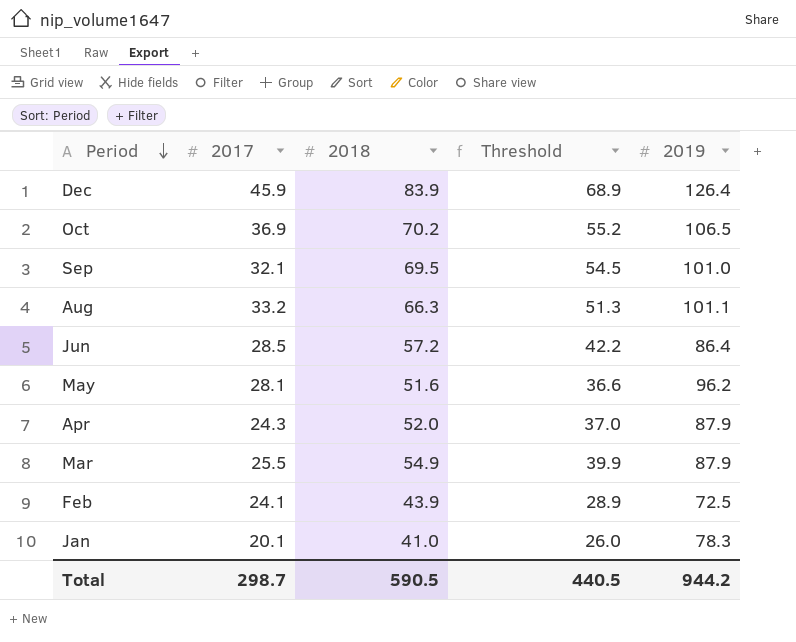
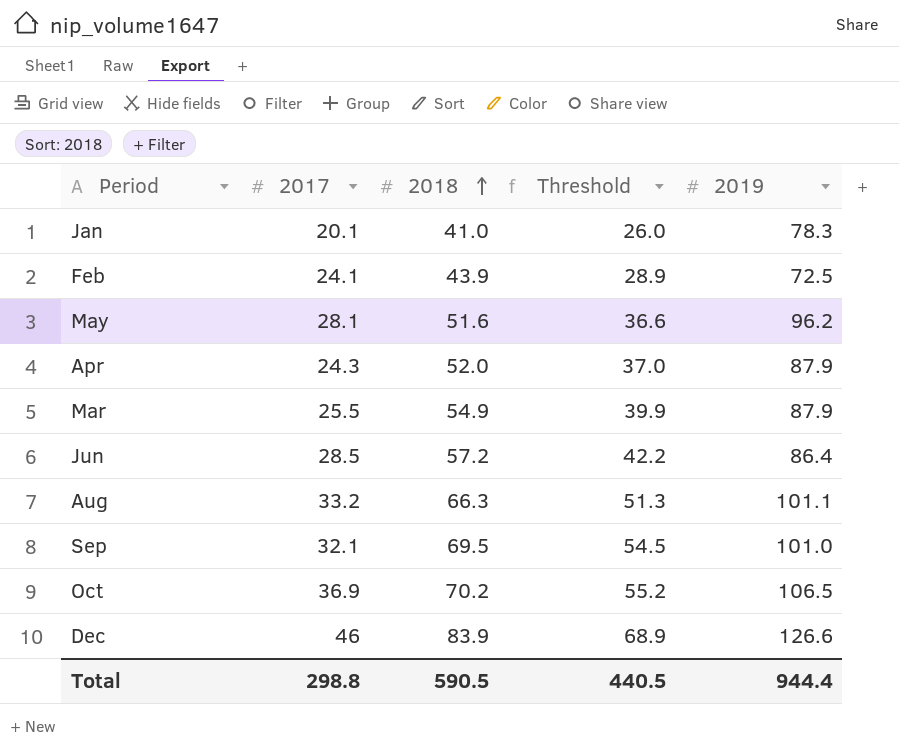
row order: Period descending -> 2018 ascending
Dec | 2017: 45.9 -> 46
Dec | 2019: 126.4 -> 126.6
Total | 2017: 298.7 -> 298.8
Total | 2019: 944.2 -> 944.4

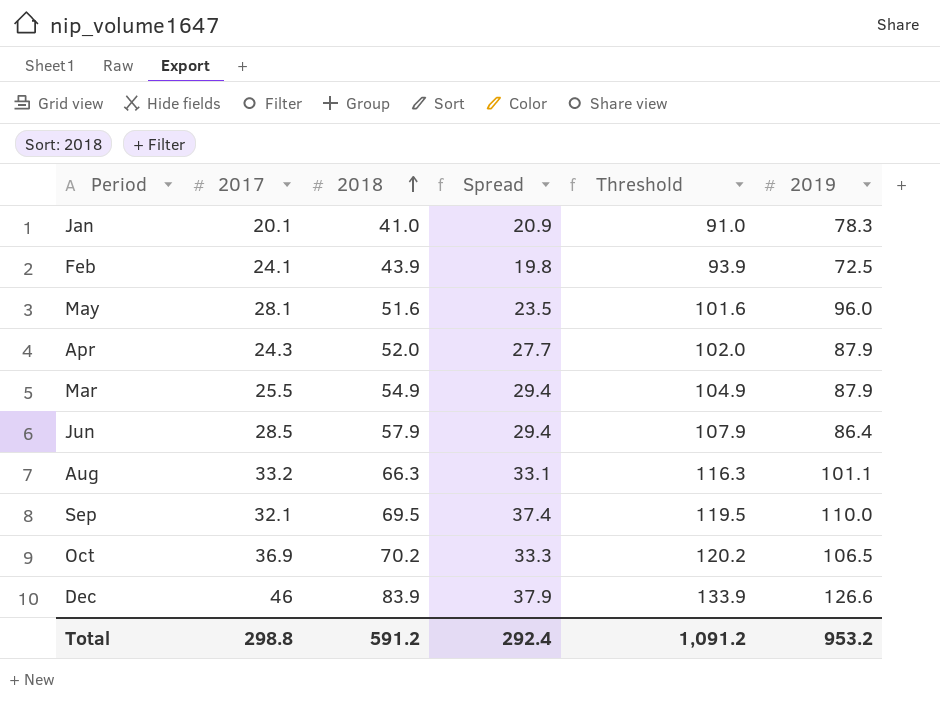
column Spread | formula: none -> [2018] - [2017]
column Threshold | formula: [2018] - 15 -> [2018] + 50
May | 2019: 96.2 -> 96.0
Jun | 2018: 57.2 -> 57.9
Sep | 2019: 101.0 -> 110.0
Total | 2018: 590.5 -> 591.2
Total | Threshold: 440.5 -> 1,091.2
Total | 2019: 944.4 -> 953.2

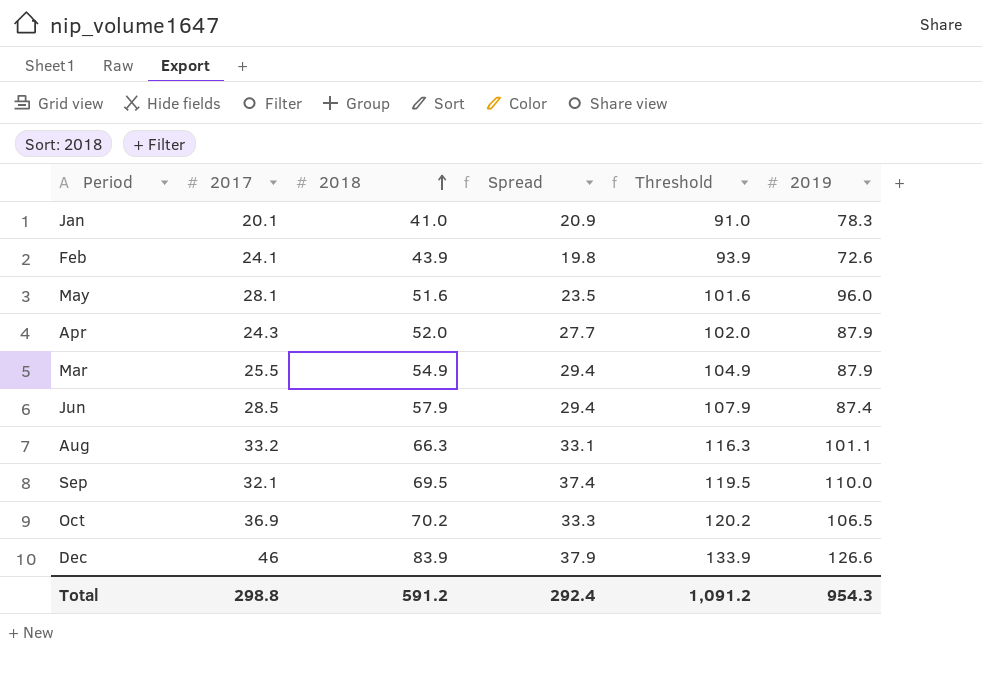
Feb | 2019: 72.5 -> 72.6
Jun | 2019: 86.4 -> 87.4
Total | 2019: 953.2 -> 954.3

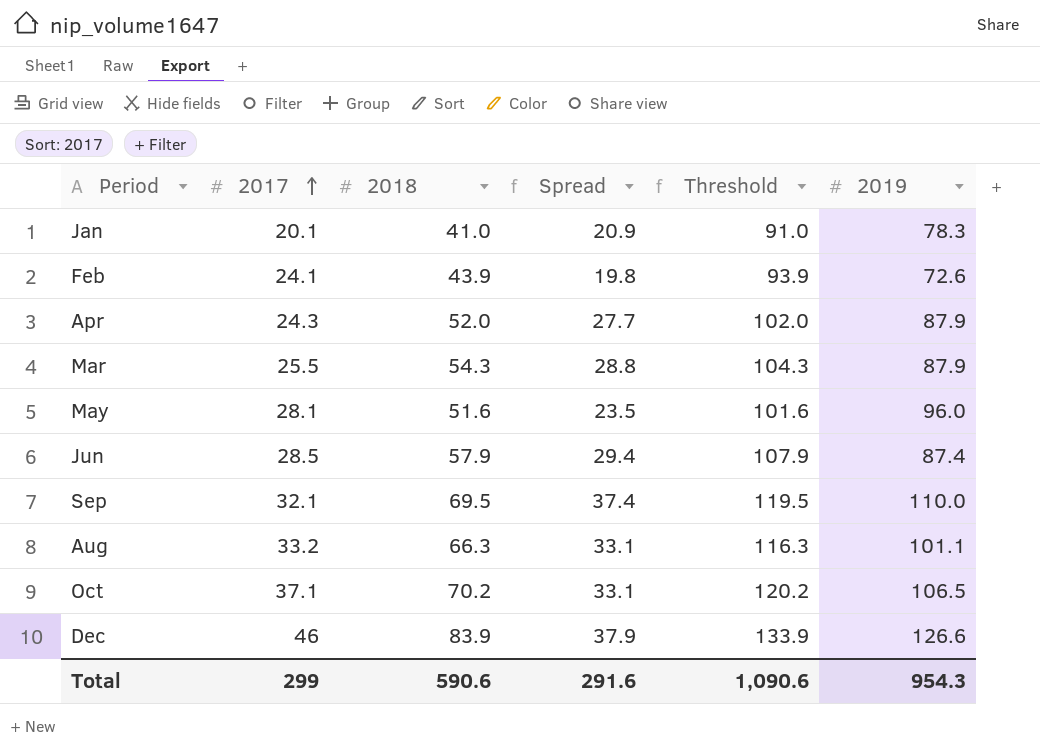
row order: 2018 ascending -> 2017 ascending
Mar | 2018: 54.9 -> 54.3
Mar | Spread: 29.4 -> 28.8
Mar | Threshold: 104.9 -> 104.3
Oct | 2017: 36.9 -> 37.1
Oct | Spread: 33.3 -> 33.1
Total | 2017: 298.8 -> 299
Total | 2018: 591.2 -> 590.6
Total | Spread: 292.4 -> 291.6
Total | Threshold: 1,091.2 -> 1,090.6

